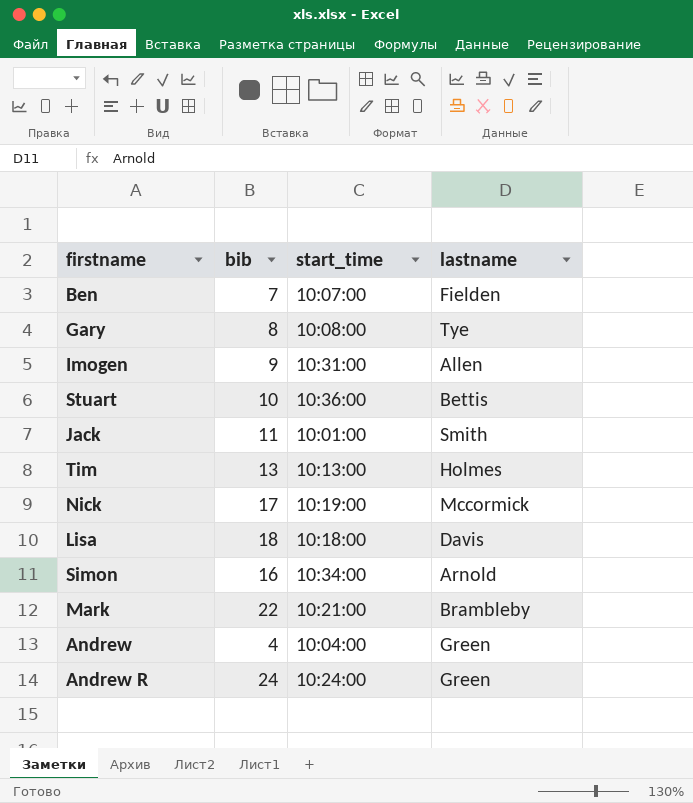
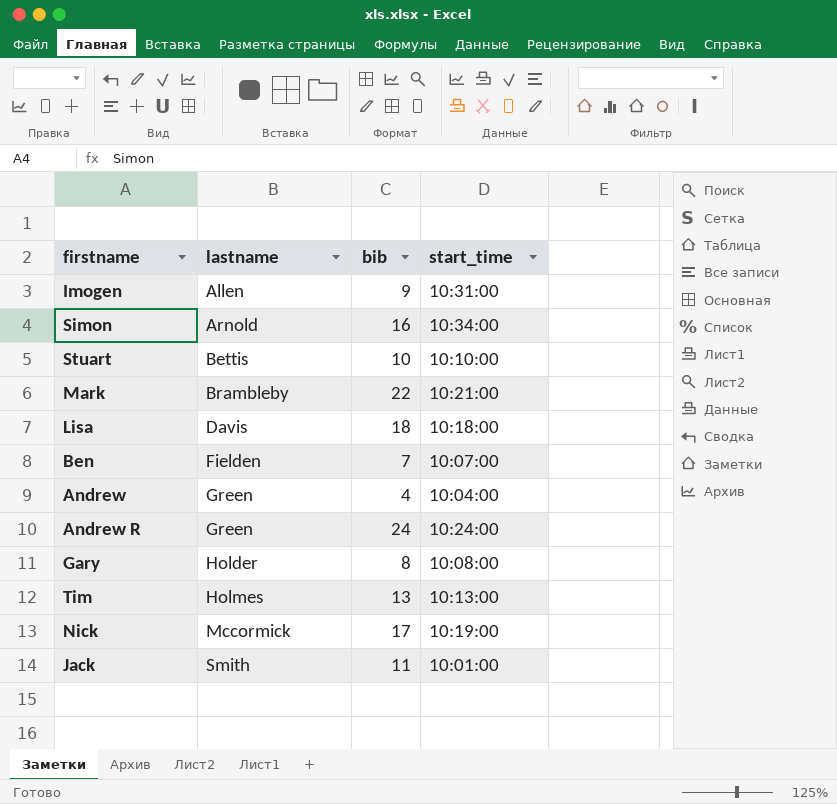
row order: none -> lastname ascending
column lastname | position: 4 -> 2
Stuart | start_time: 10:36:00 -> 10:10:00
Gary | lastname: Tye -> Holder

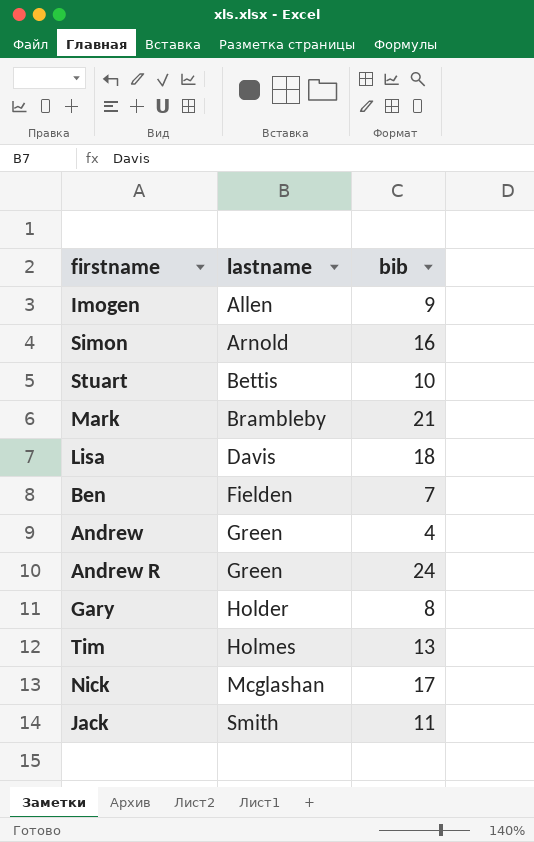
column start_time | position: 4 -> none
Mark | bib: 22 -> 21
Nick | lastname: Mccormick -> Mcglashan

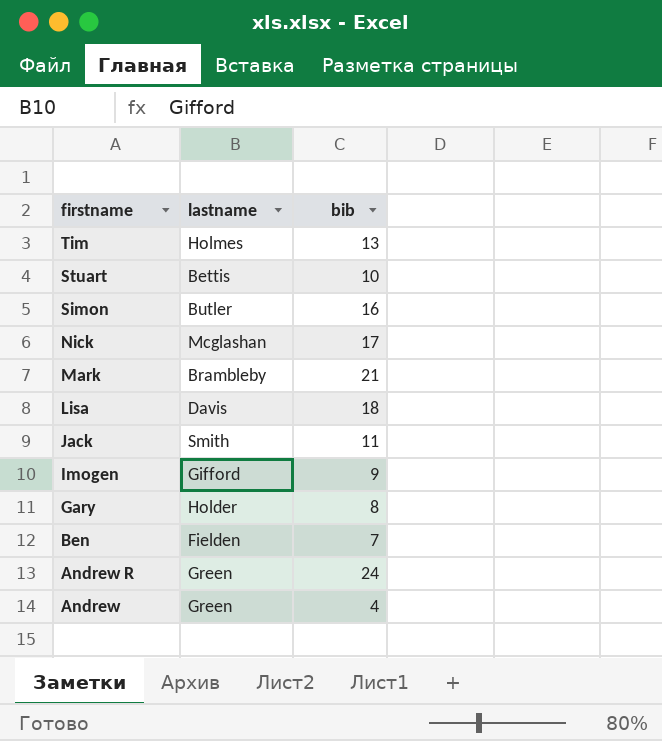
row order: lastname ascending -> firstname descending
Simon | lastname: Arnold -> Butler
Imogen | lastname: Allen -> Gifford

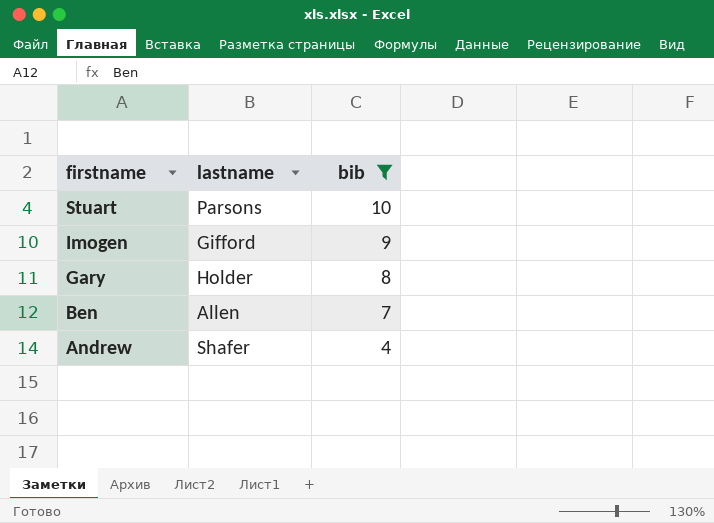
filter: none -> bib <= 10
Stuart | lastname: Bettis -> Parsons
Ben | lastname: Fielden -> Allen
Andrew | lastname: Green -> Shafer

